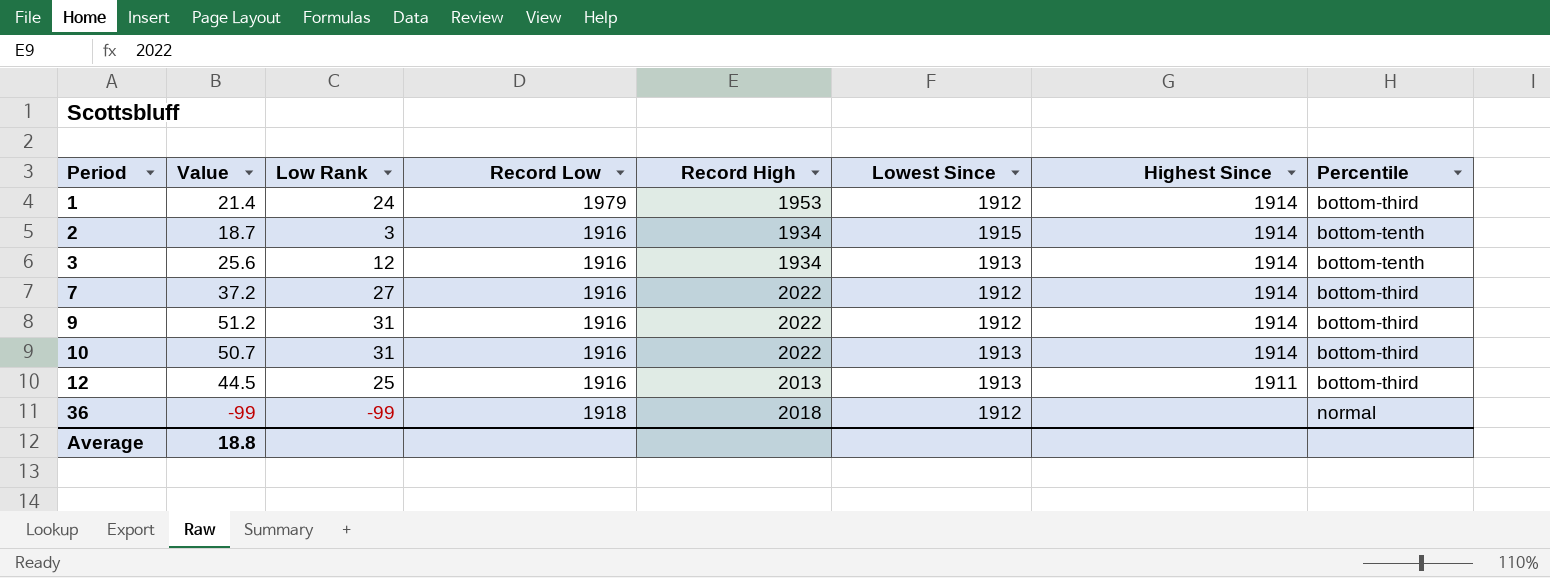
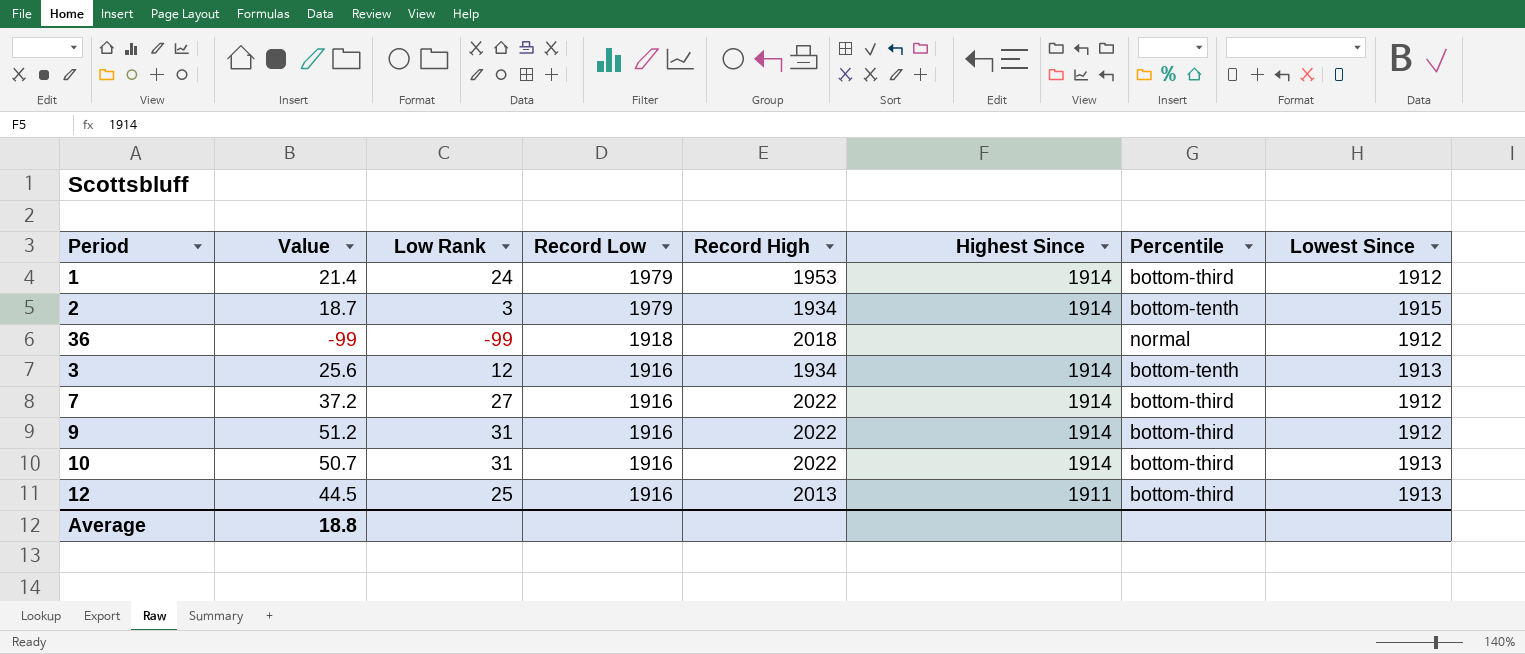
row order: Period ascending -> Record Low descending
column Lowest Since | position: 6 -> 8
2 | Record Low: 1916 -> 1979

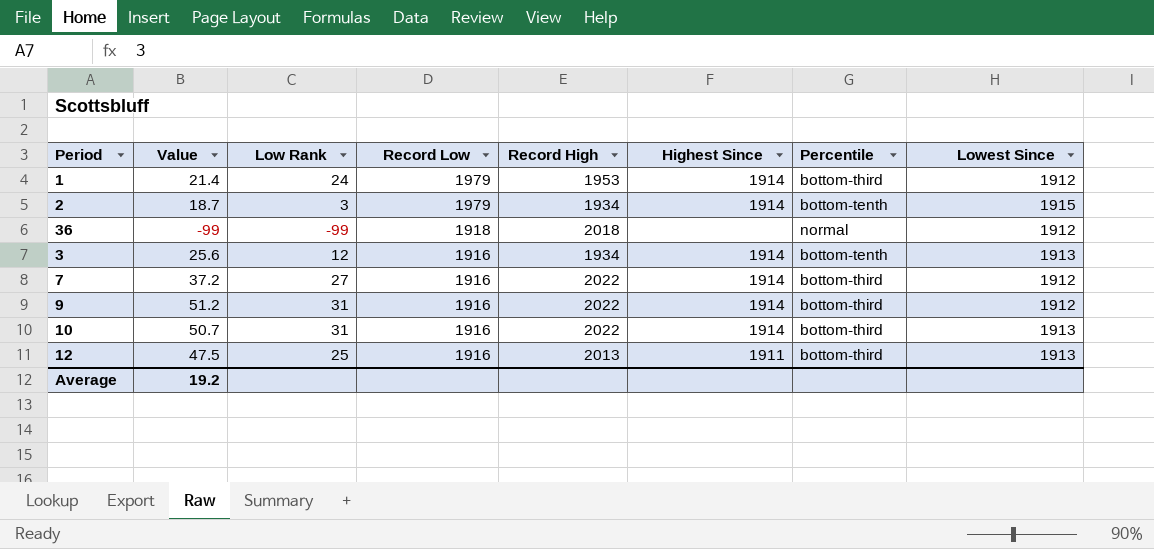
12 | Value: 44.5 -> 47.5
Average | Value: 18.8 -> 19.2

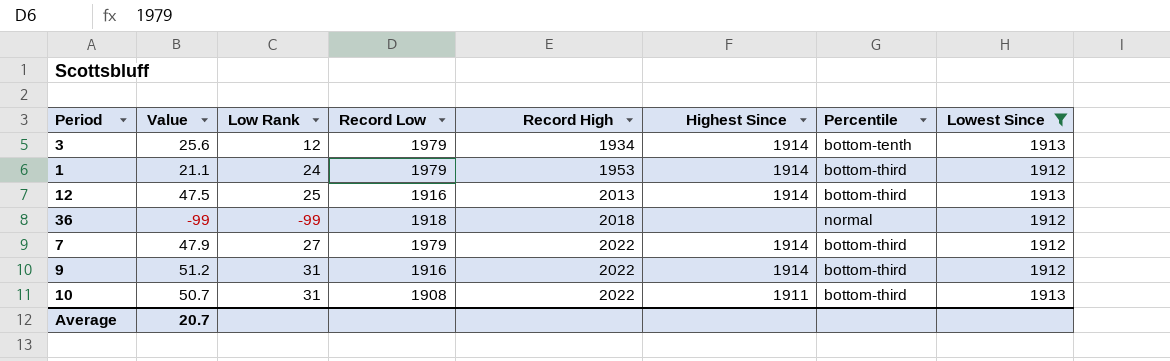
filter: none -> Lowest Since != 1915
row order: Record Low descending -> Record High ascending
3 | Record Low: 1916 -> 1979
1 | Value: 21.4 -> 21.1
12 | Highest Since: 1911 -> 1914
7 | Value: 37.2 -> 47.9
7 | Record Low: 1916 -> 1979
10 | Record Low: 1916 -> 1908
10 | Highest Since: 1914 -> 1911
Average | Value: 19.2 -> 20.7

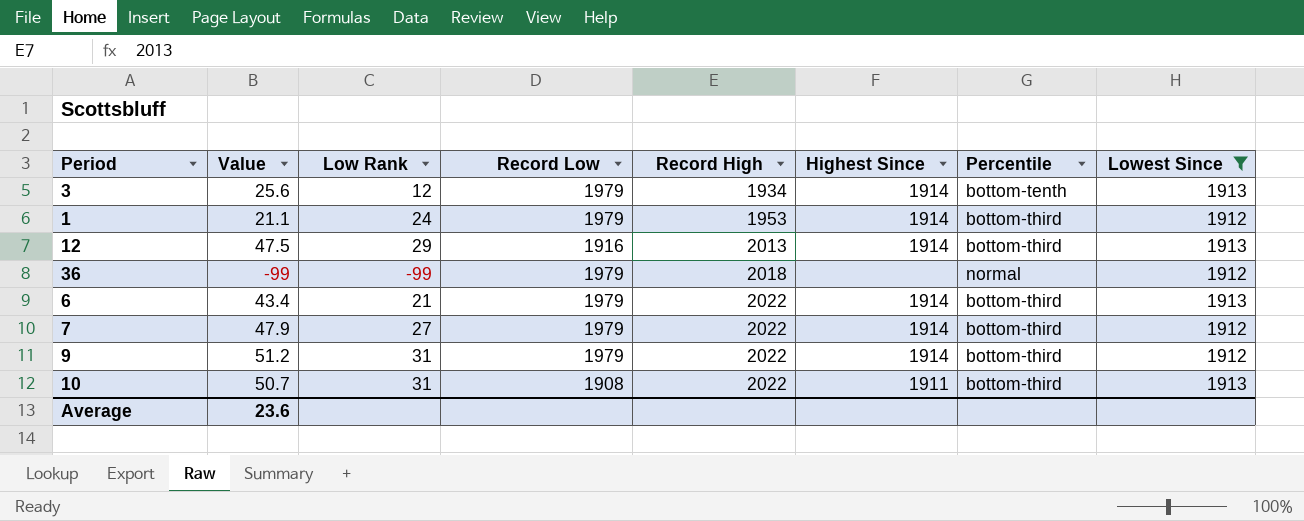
12 | Low Rank: 25 -> 29
36 | Record Low: 1918 -> 1979
row 6: none -> 43.4 | 21 | 1979 | 2022 | 1914 | bottom-third | 1913
9 | Record Low: 1916 -> 1979
Average | Value: 20.7 -> 23.6

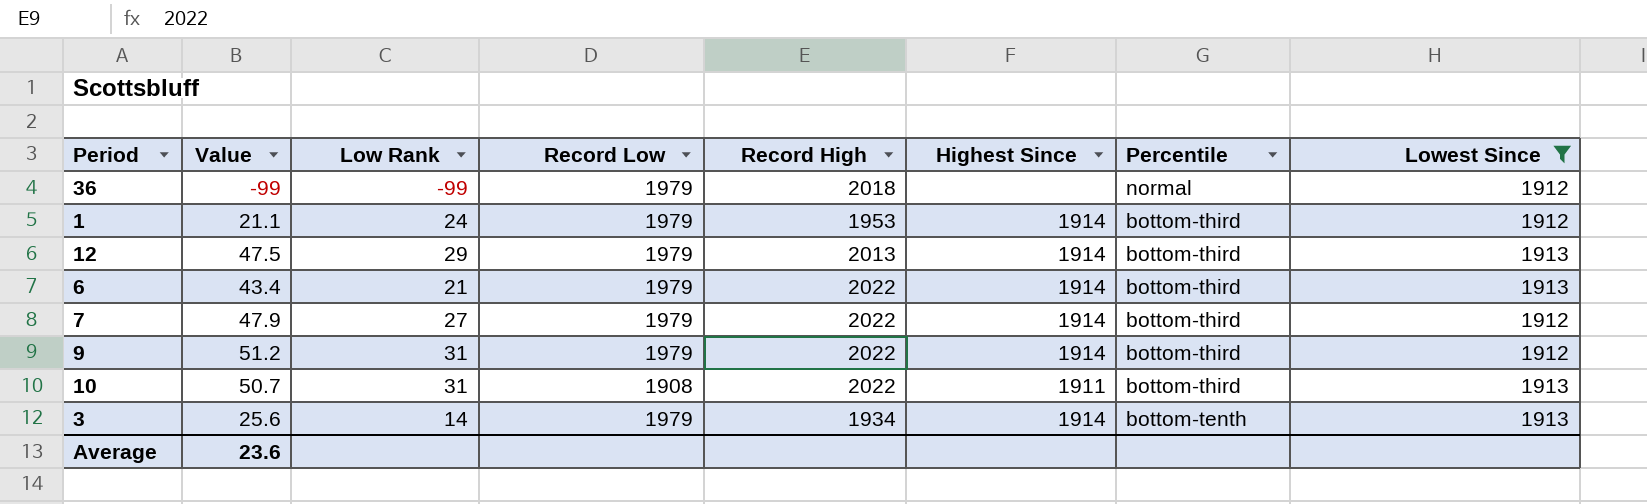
row order: Record High ascending -> Percentile descending
12 | Record Low: 1916 -> 1979
3 | Low Rank: 12 -> 14

